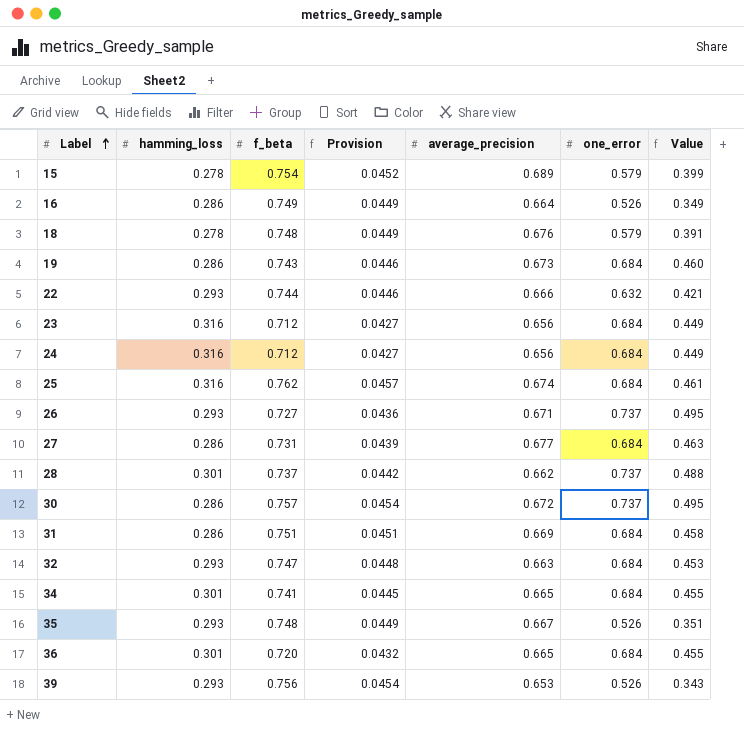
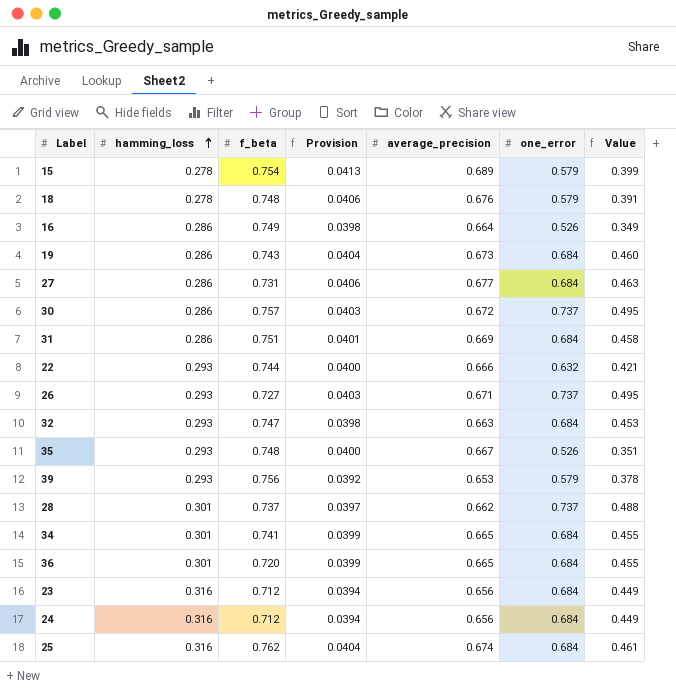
row order: Label ascending -> hamming_loss ascending
column Provision | formula: [f_beta] * 0.06 -> [average_precision] * 0.06
39 | one_error: 0.526 -> 0.579
39 | Value: 0.343 -> 0.378

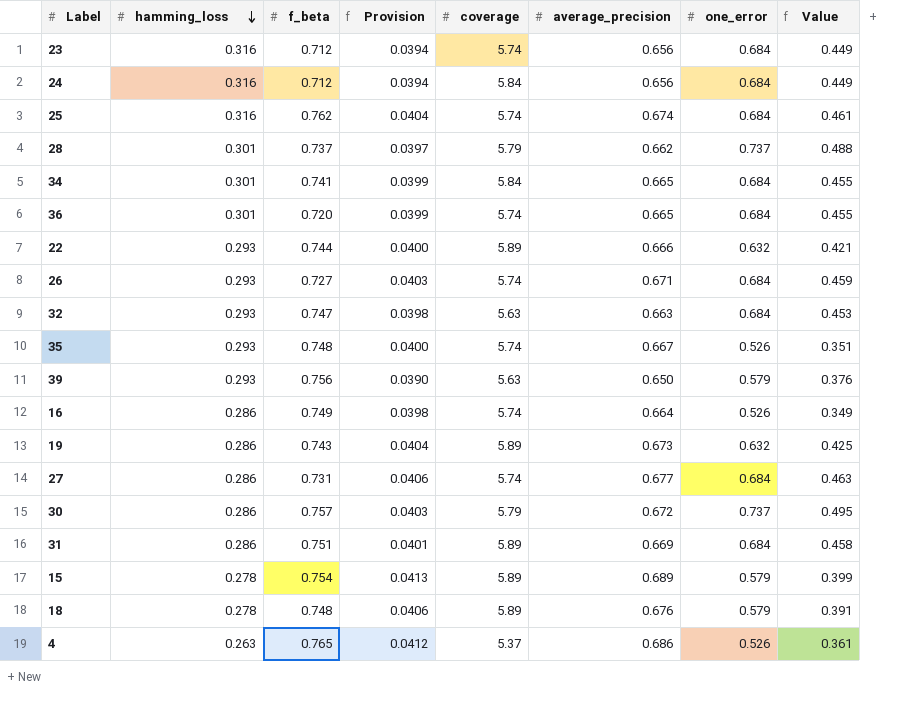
row order: hamming_loss ascending -> hamming_loss descending
column coverage | position: none -> 5
26 | one_error: 0.737 -> 0.684
26 | Value: 0.495 -> 0.459
39 | Provision: 0.0392 -> 0.0390
39 | average_precision: 0.653 -> 0.650
39 | Value: 0.378 -> 0.376
19 | one_error: 0.684 -> 0.632
19 | Value: 0.460 -> 0.425
row 4: none -> 0.263 | 0.765 | 0.0412 | 5.37 | 0.686 | 0.526 | 0.361

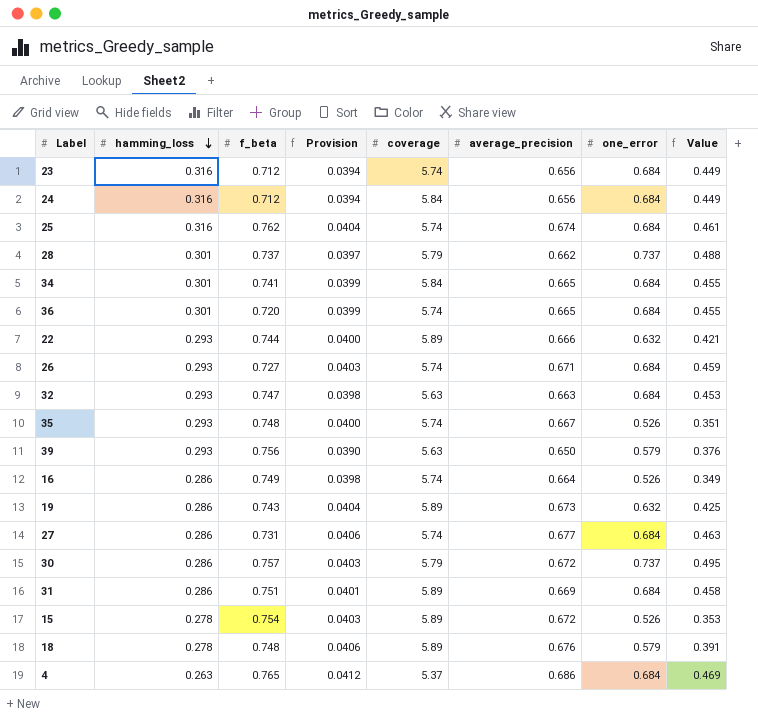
15 | Provision: 0.0413 -> 0.0403
15 | average_precision: 0.689 -> 0.672
15 | one_error: 0.579 -> 0.526
15 | Value: 0.399 -> 0.353
4 | one_error: 0.526 -> 0.684
4 | Value: 0.361 -> 0.469

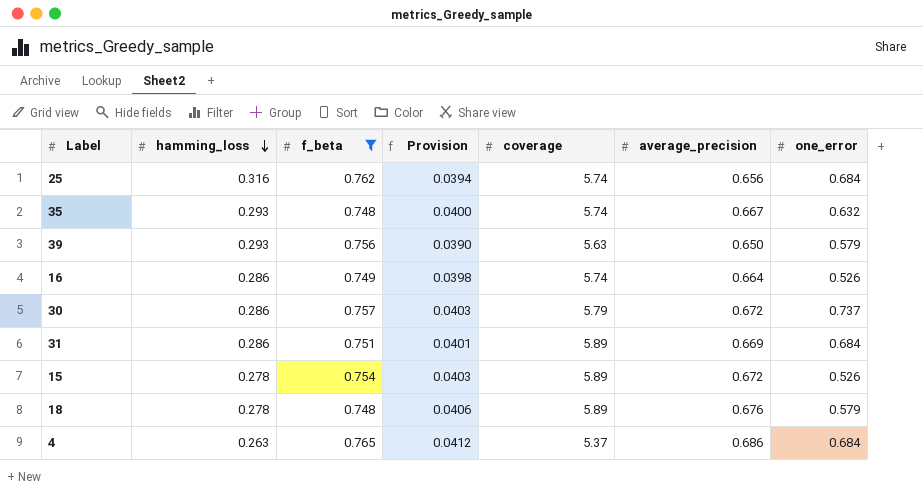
filter: none -> f_beta >= 0.748
column Value | formula: [average_precision] * [one_error] -> none
25 | Provision: 0.0404 -> 0.0394
25 | average_precision: 0.674 -> 0.656
35 | one_error: 0.526 -> 0.632

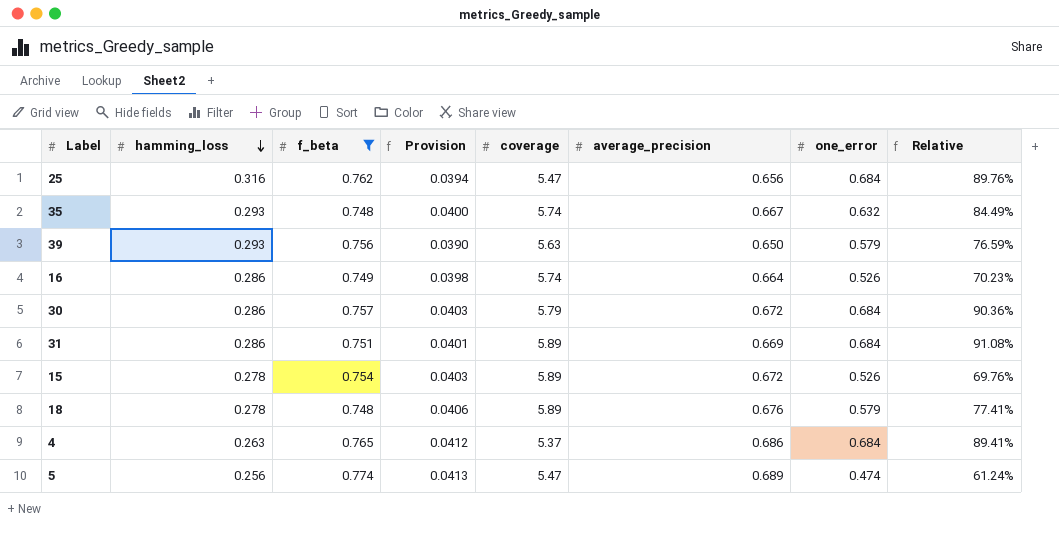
column Relative | formula: none -> [one_error] / [f_beta]
25 | coverage: 5.74 -> 5.47
30 | one_error: 0.737 -> 0.684
row 5: none -> 0.256 | 0.774 | 0.0413 | 5.47 | 0.689 | 0.474 | 61.24%

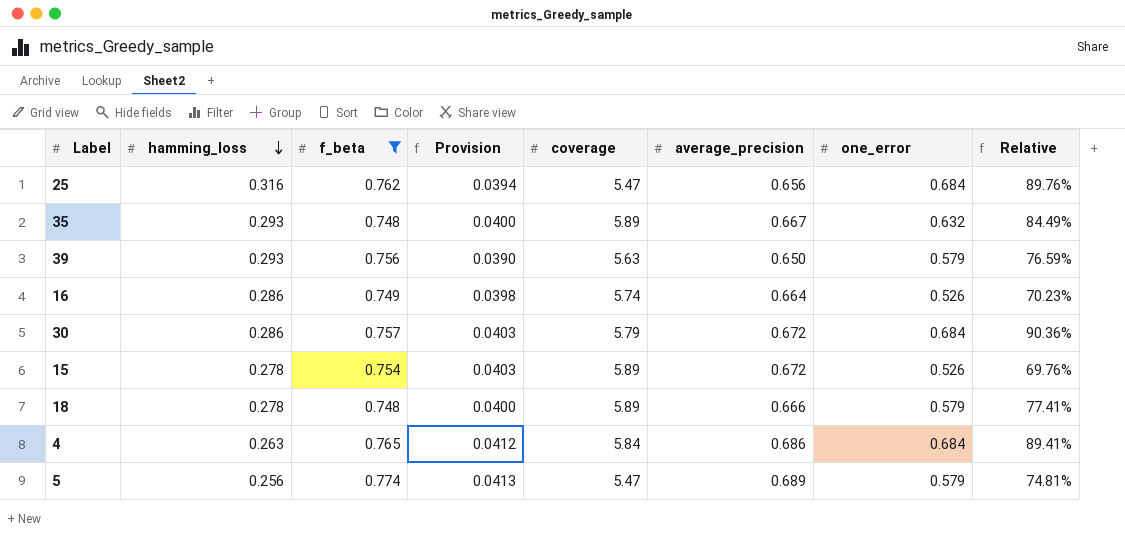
row 31: 0.286 | 0.751 | 0.0401 | 5.89 | 0.669 | 0.684 | 91.08% -> none
35 | coverage: 5.74 -> 5.89
18 | Provision: 0.0406 -> 0.0400
18 | average_precision: 0.676 -> 0.666
4 | coverage: 5.37 -> 5.84
5 | one_error: 0.474 -> 0.579
5 | Relative: 61.24% -> 74.81%

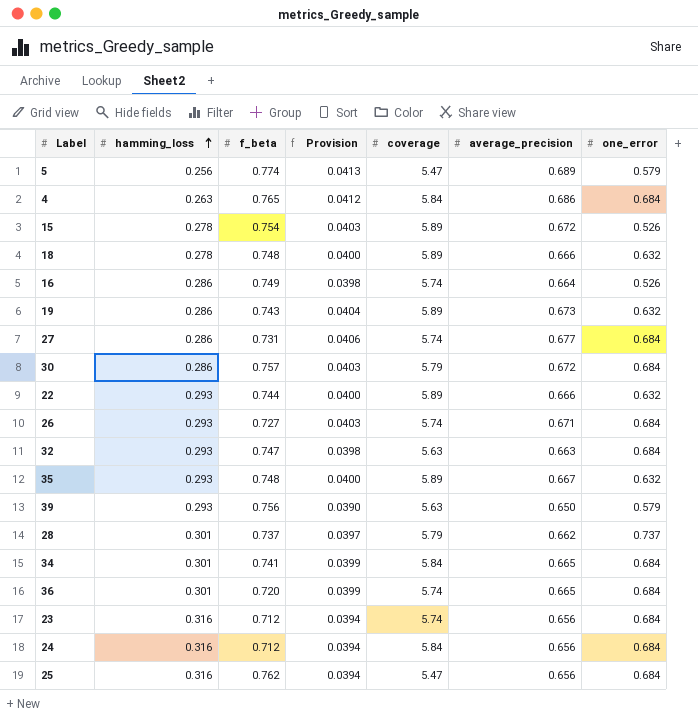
filter: f_beta >= 0.748 -> none
row order: hamming_loss descending -> hamming_loss ascending
column Relative | formula: [one_error] / [f_beta] -> none
18 | one_error: 0.579 -> 0.632

